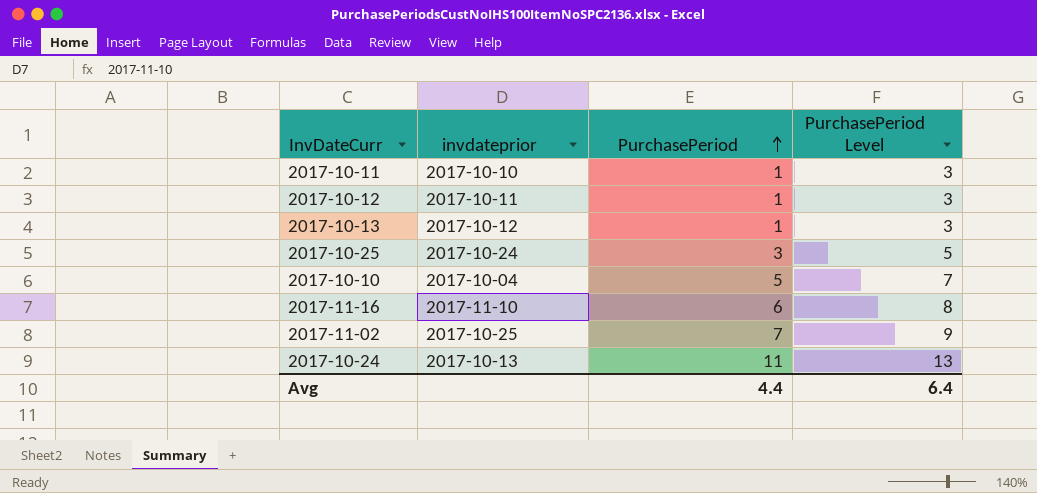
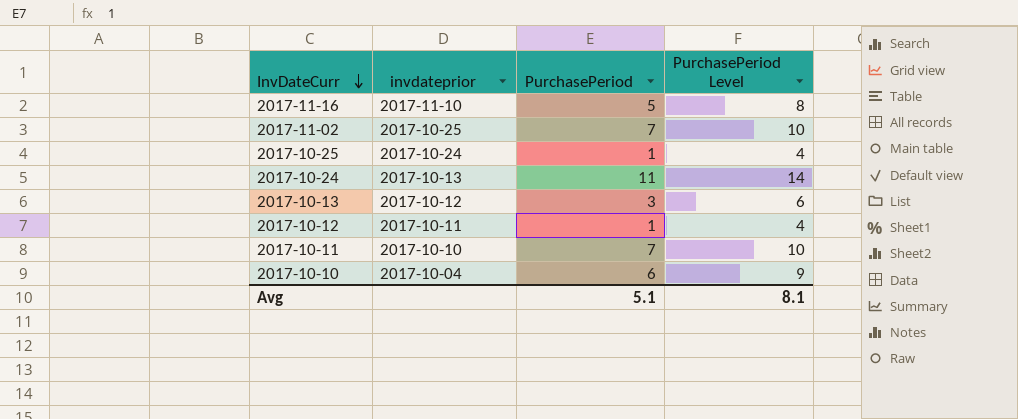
row order: PurchasePeriod ascending -> InvDateCurr descending
column PurchasePeriod Level | formula: [PurchasePeriod] + 2 -> [PurchasePeriod] + 3
2017-11-16 | PurchasePeriod: 6 -> 5
2017-10-25 | PurchasePeriod: 3 -> 1
2017-10-13 | PurchasePeriod: 1 -> 3
2017-10-11 | PurchasePeriod: 1 -> 7
2017-10-10 | PurchasePeriod: 5 -> 6
Avg | PurchasePeriod: 4.4 -> 5.1
Avg | PurchasePeriod Level: 6.4 -> 8.1

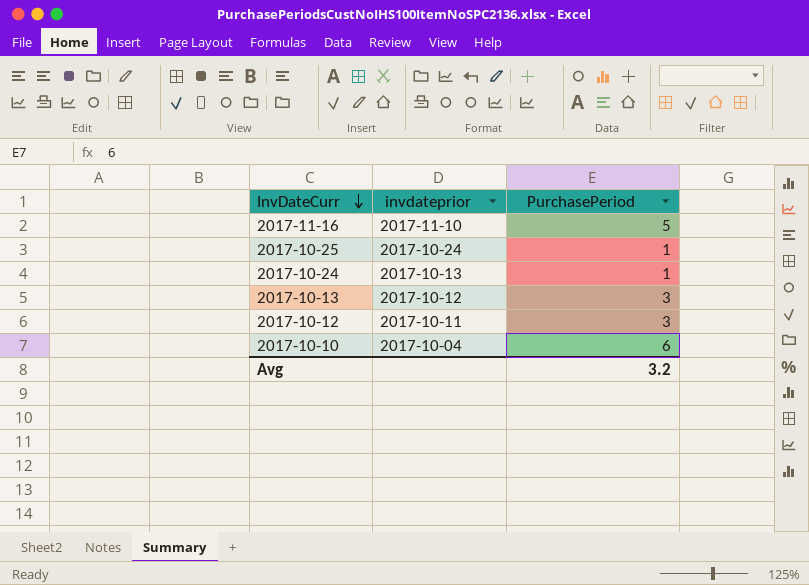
column PurchasePeriod Level | formula: [PurchasePeriod] + 3 -> none
row 2017-11-02: 2017-10-25 | 7 | 10 -> none
row 2017-10-11: 2017-10-10 | 7 | 10 -> none
2017-10-24 | PurchasePeriod: 11 -> 1
2017-10-12 | PurchasePeriod: 1 -> 3
Avg | PurchasePeriod: 5.1 -> 3.2

